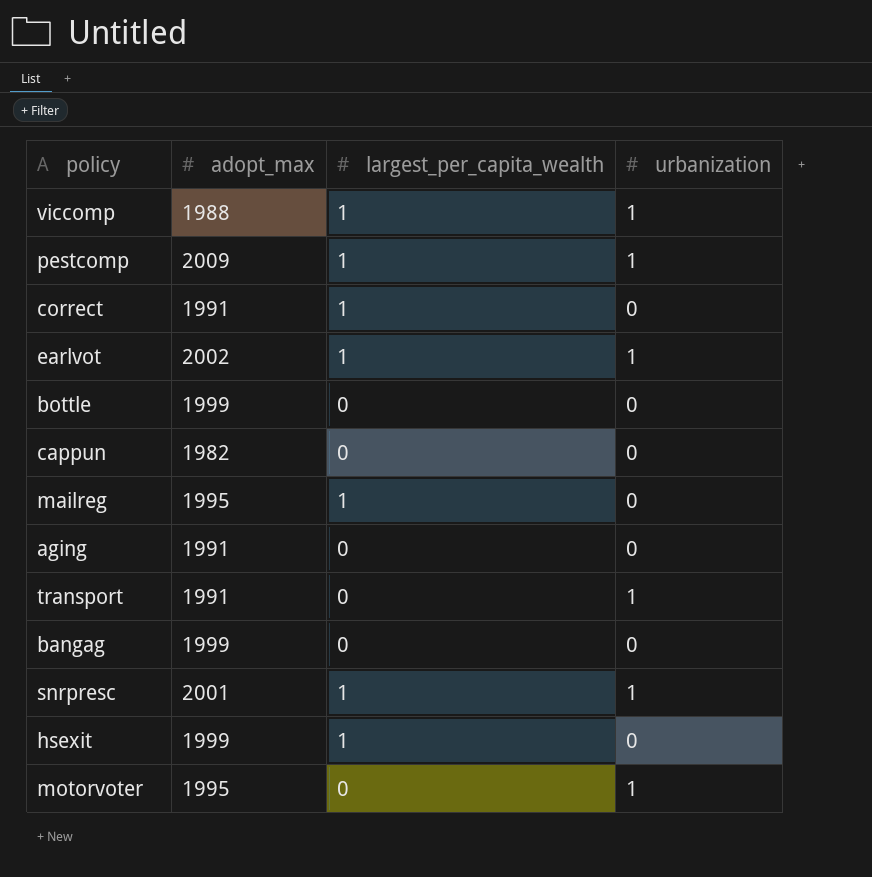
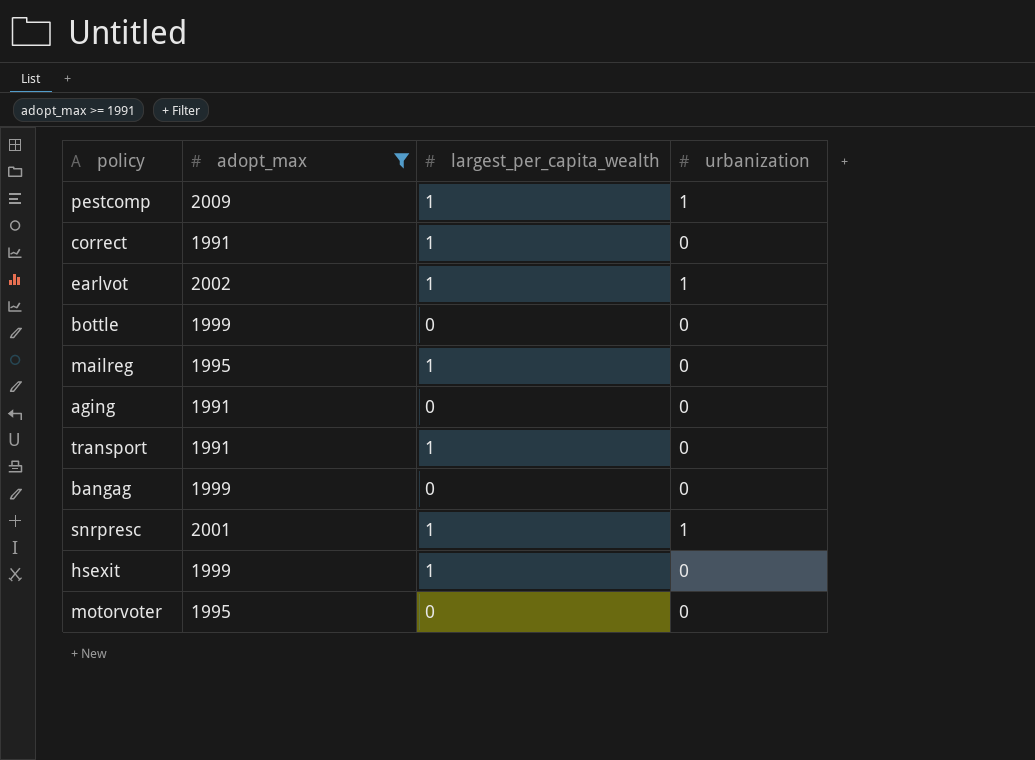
filter: none -> adopt_max >= 1991
transport | largest_per_capita_wealth: 0 -> 1
transport | urbanization: 1 -> 0
motorvoter | urbanization: 1 -> 0

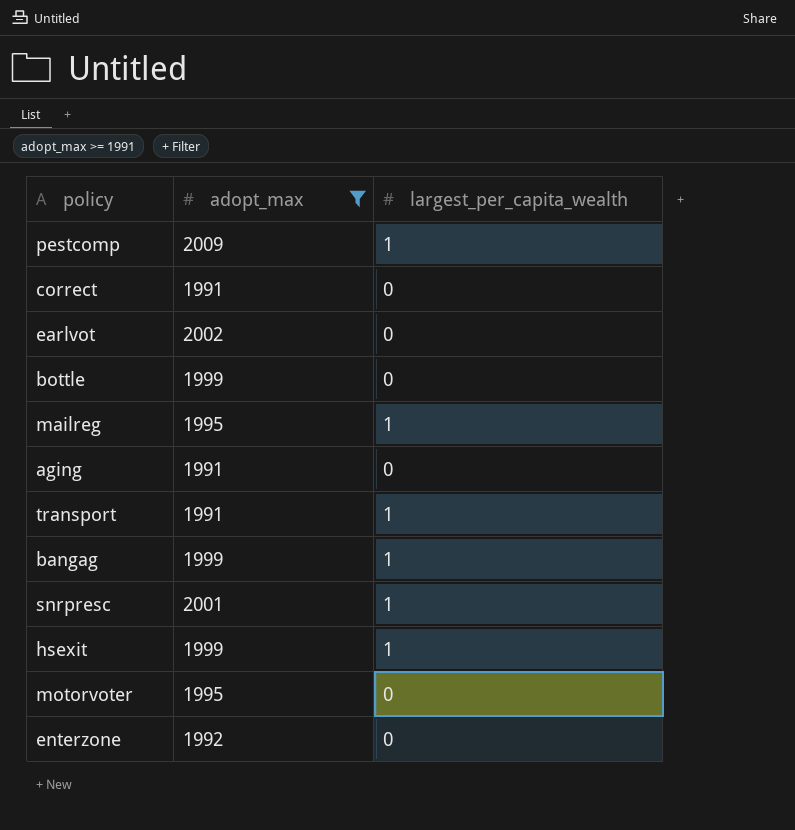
column urbanization | position: 4 -> none
correct | largest_per_capita_wealth: 1 -> 0
earlvot | largest_per_capita_wealth: 1 -> 0
bangag | largest_per_capita_wealth: 0 -> 1
row enterzone: none -> 1992 | 0

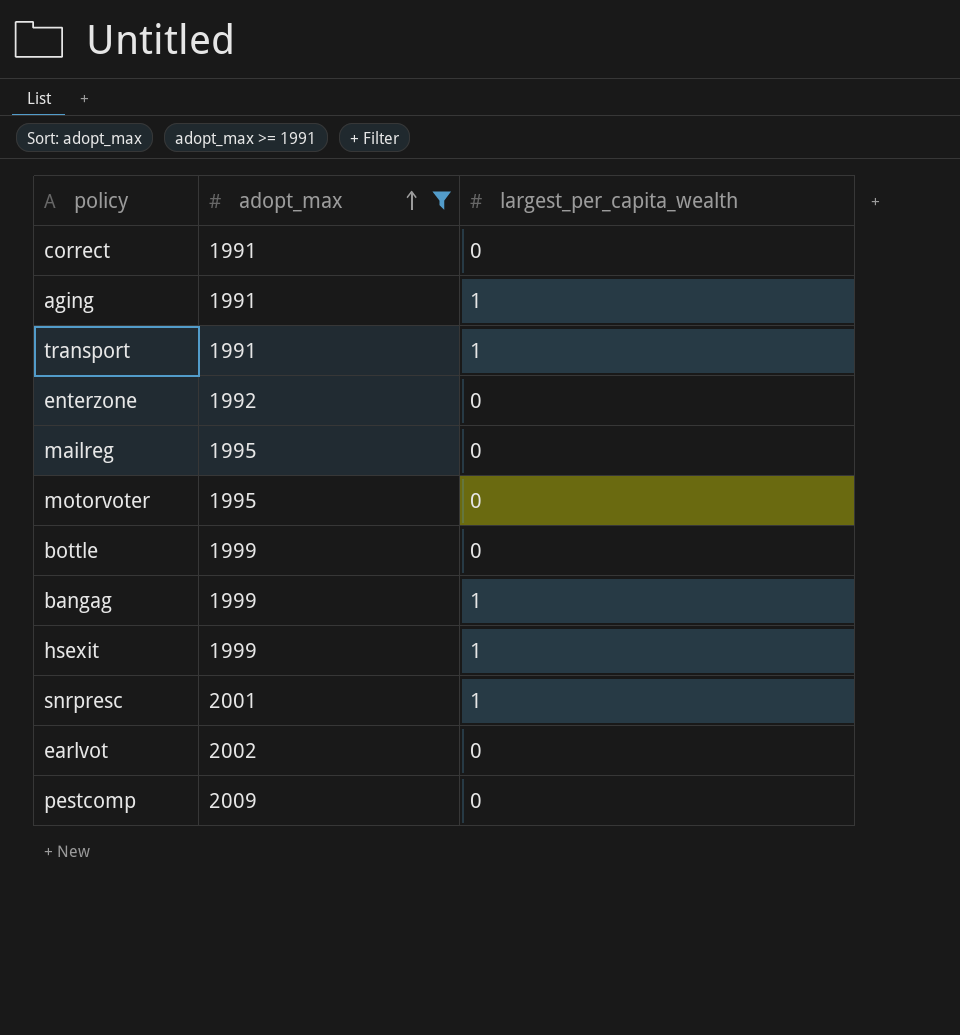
row order: none -> adopt_max ascending
aging | largest_per_capita_wealth: 0 -> 1
mailreg | largest_per_capita_wealth: 1 -> 0
pestcomp | largest_per_capita_wealth: 1 -> 0

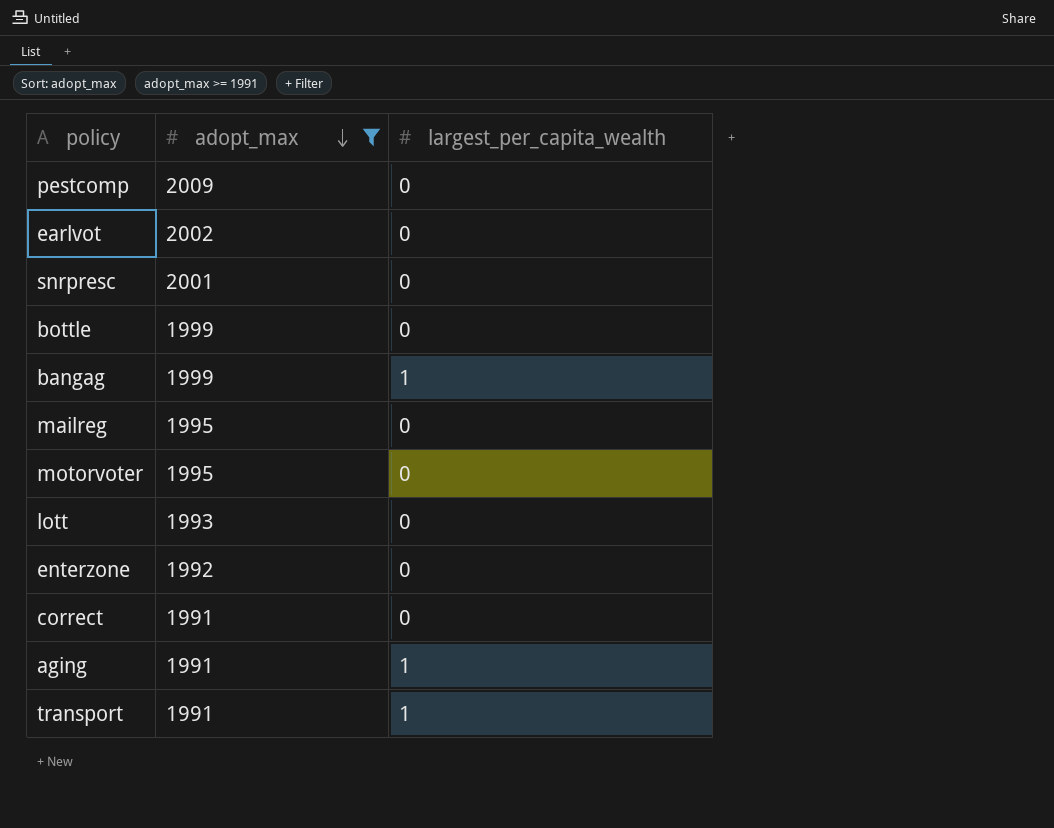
row order: adopt_max ascending -> adopt_max descending
row hsexit: 1999 | 1 -> none
snrpresc | largest_per_capita_wealth: 1 -> 0
row lott: none -> 1993 | 0

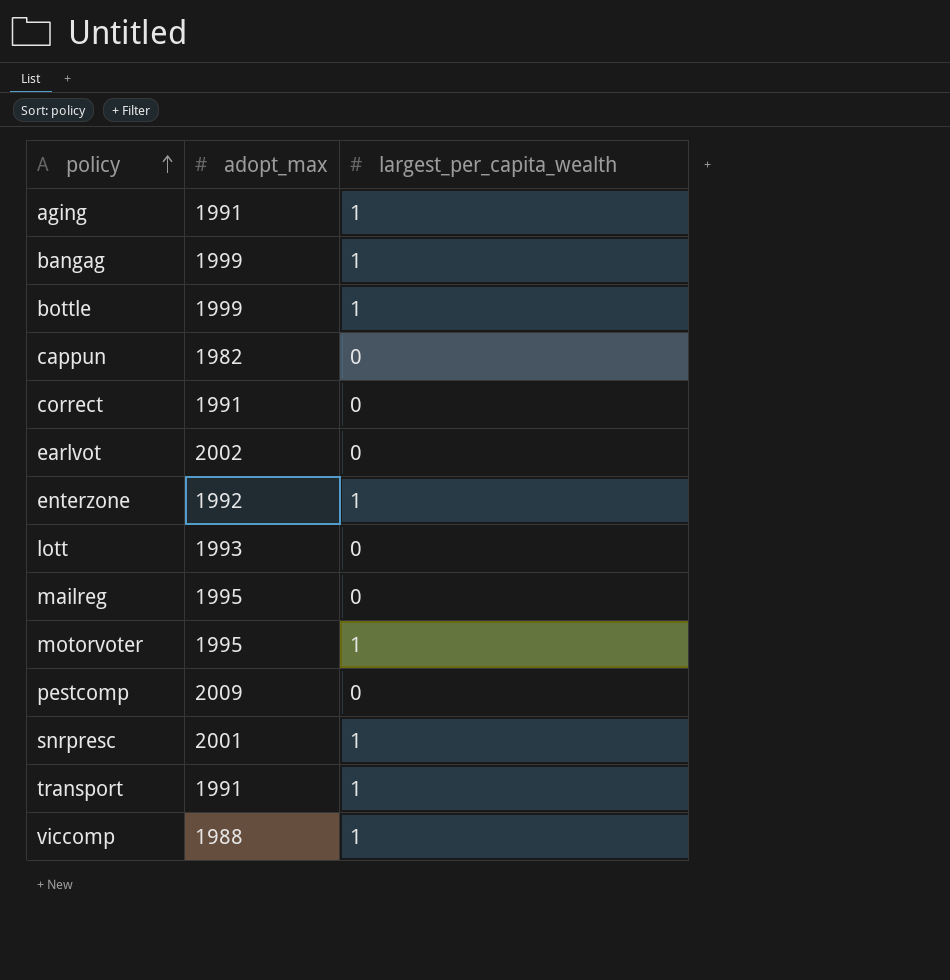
filter: adopt_max >= 1991 -> none
row order: adopt_max descending -> policy ascending
bottle | largest_per_capita_wealth: 0 -> 1
enterzone | largest_per_capita_wealth: 0 -> 1
motorvoter | largest_per_capita_wealth: 0 -> 1
snrpresc | largest_per_capita_wealth: 0 -> 1

